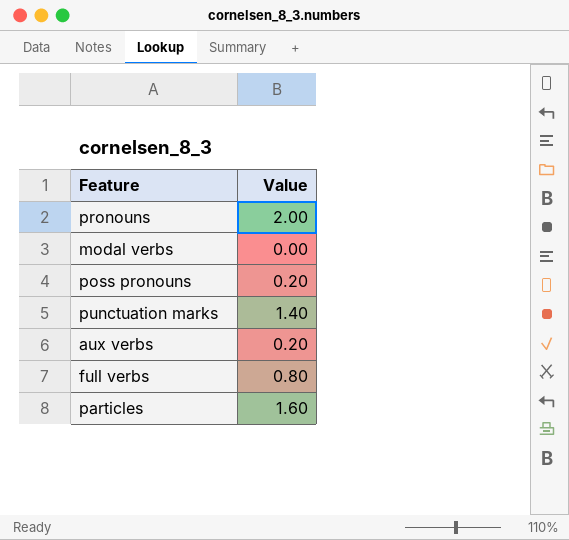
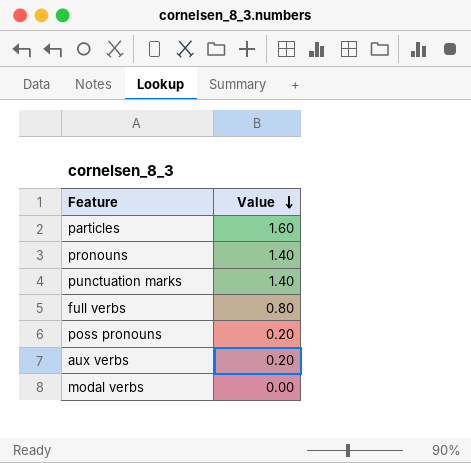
row order: none -> Value descending
pronouns | Value: 2.00 -> 1.40

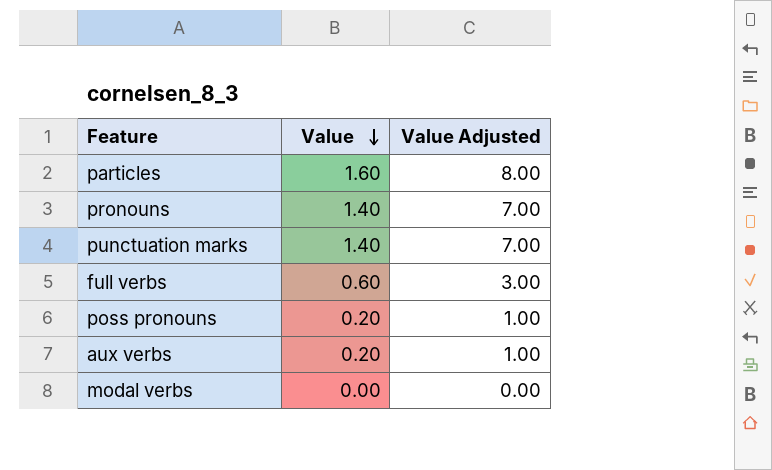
column Value Adjusted | formula: none -> [Value] * 5
full verbs | Value: 0.80 -> 0.60

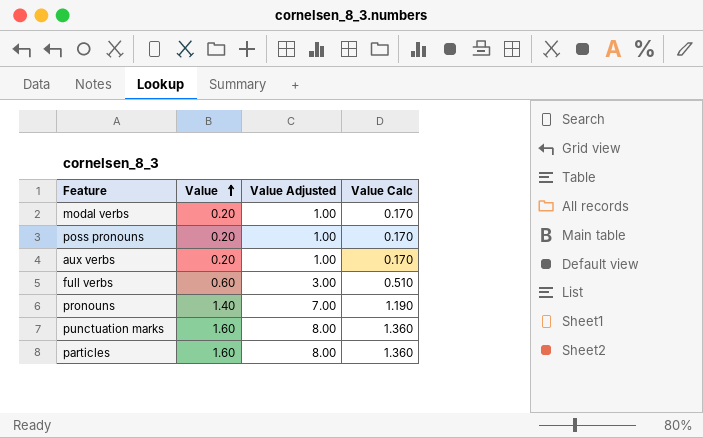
row order: Value descending -> Value ascending
column Value Calc | formula: none -> [Value] * 0.85
modal verbs | Value: 0.00 -> 0.20
modal verbs | Value Adjusted: 0.00 -> 1.00
punctuation marks | Value: 1.40 -> 1.60
punctuation marks | Value Adjusted: 7.00 -> 8.00

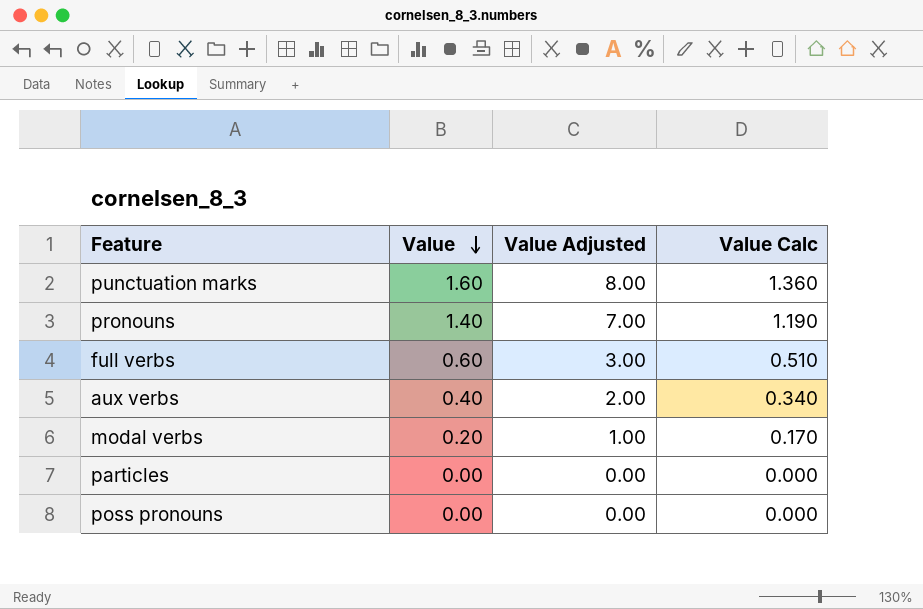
row order: Value ascending -> Value descending
aux verbs | Value: 0.20 -> 0.40
aux verbs | Value Adjusted: 1.00 -> 2.00
aux verbs | Value Calc: 0.170 -> 0.340
particles | Value: 1.60 -> 0.00
particles | Value Adjusted: 8.00 -> 0.00
particles | Value Calc: 1.360 -> 0.000
poss pronouns | Value: 0.20 -> 0.00
poss pronouns | Value Adjusted: 1.00 -> 0.00
poss pronouns | Value Calc: 0.170 -> 0.000

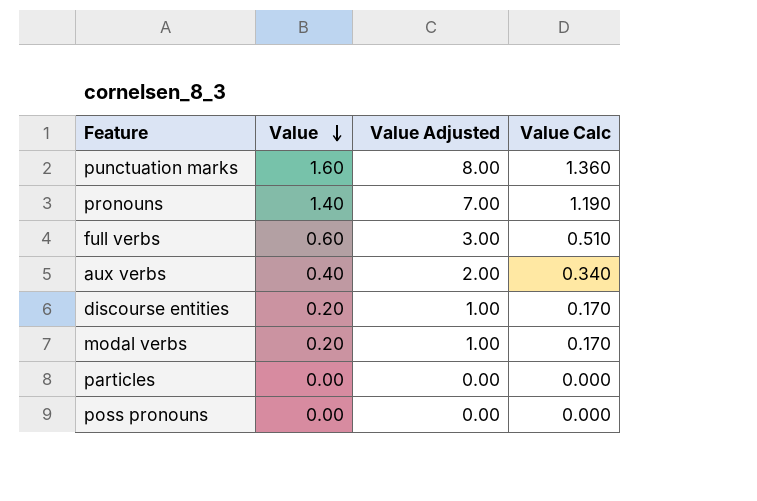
row discourse entities: none -> 0.20 | 1.00 | 0.170

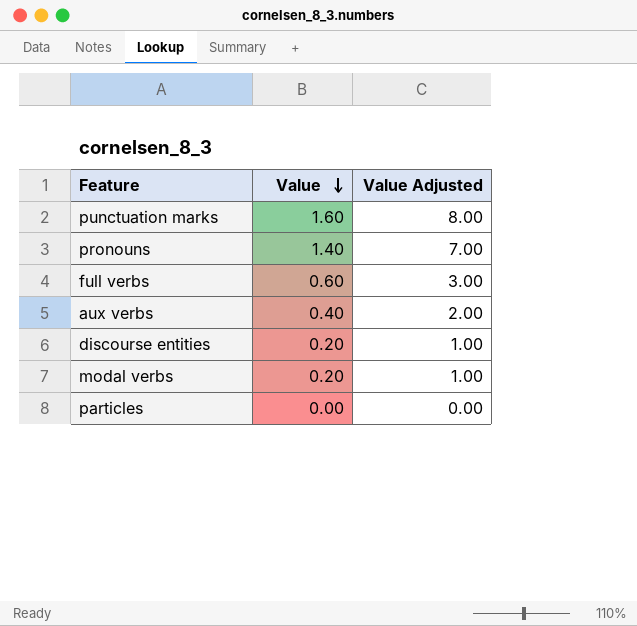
column Value Calc | formula: [Value] * 0.85 -> none
row poss pronouns: 0.00 | 0.00 | 0.000 -> none

